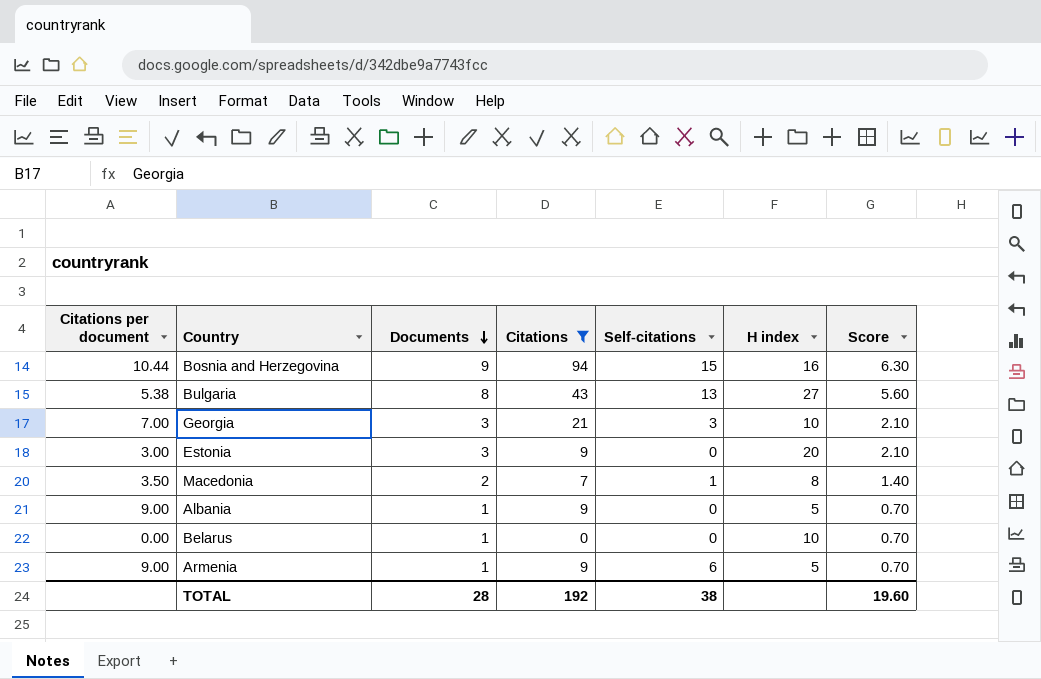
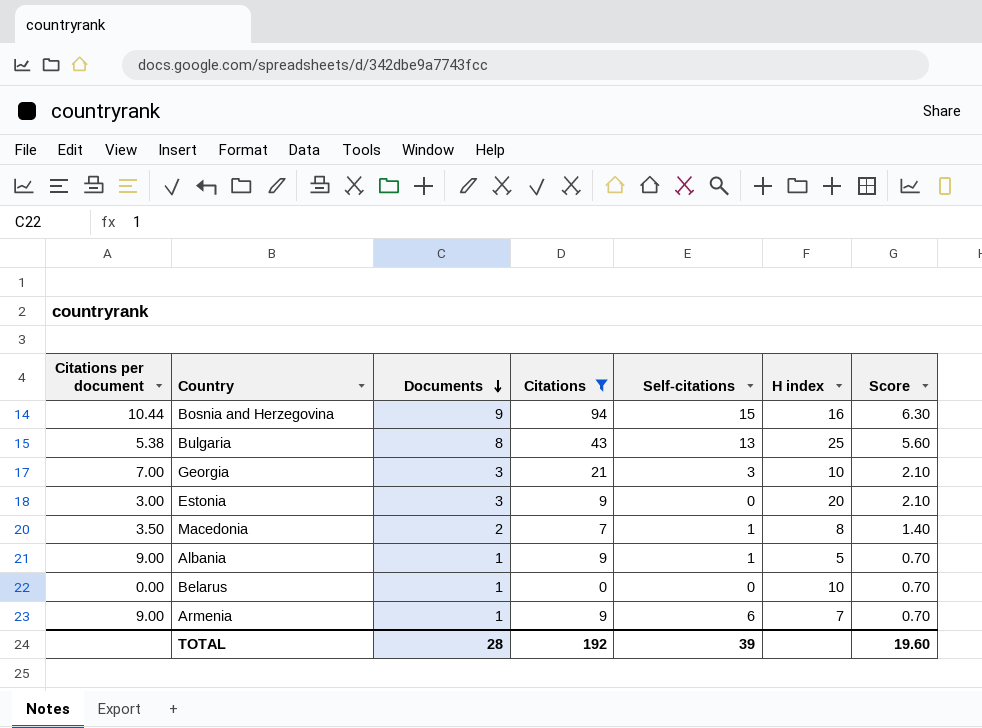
Bulgaria | H index: 27 -> 25
Albania | Self-citations: 0 -> 1
Armenia | H index: 5 -> 7
TOTAL | Self-citations: 38 -> 39

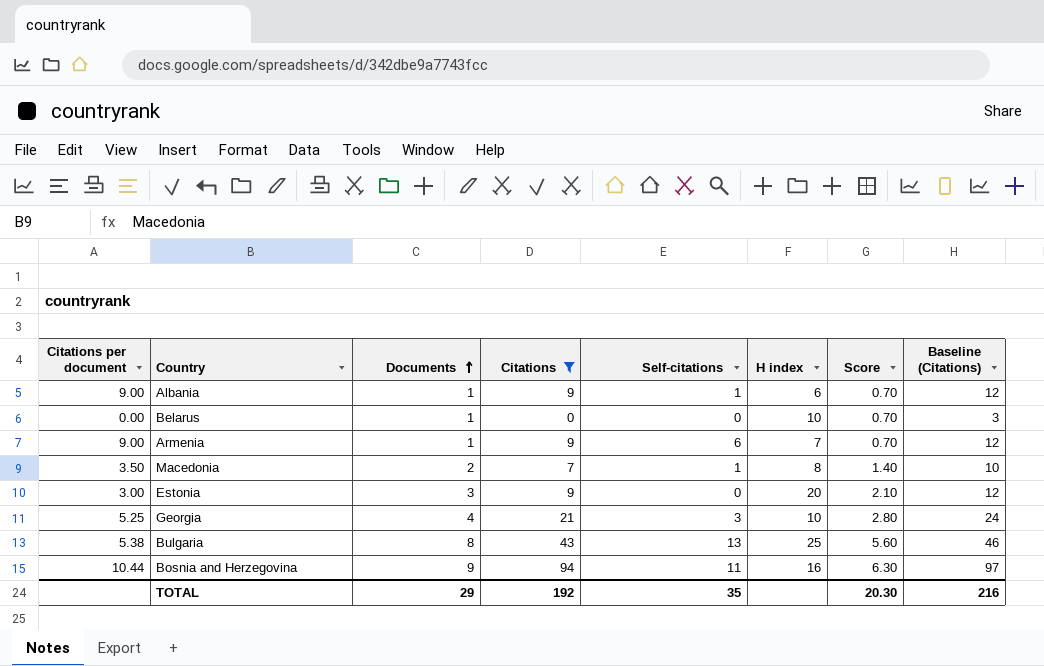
row order: Documents descending -> Documents ascending
column Baseline (Citations) | formula: none -> [Citations] + 3
Albania | H index: 5 -> 6
Georgia | Citations per document: 7.00 -> 5.25
Georgia | Documents: 3 -> 4
Georgia | Score: 2.10 -> 2.80
Bosnia and Herzegovina | Self-citations: 15 -> 11
TOTAL | Documents: 28 -> 29
TOTAL | Self-citations: 39 -> 35
TOTAL | Score: 19.60 -> 20.30

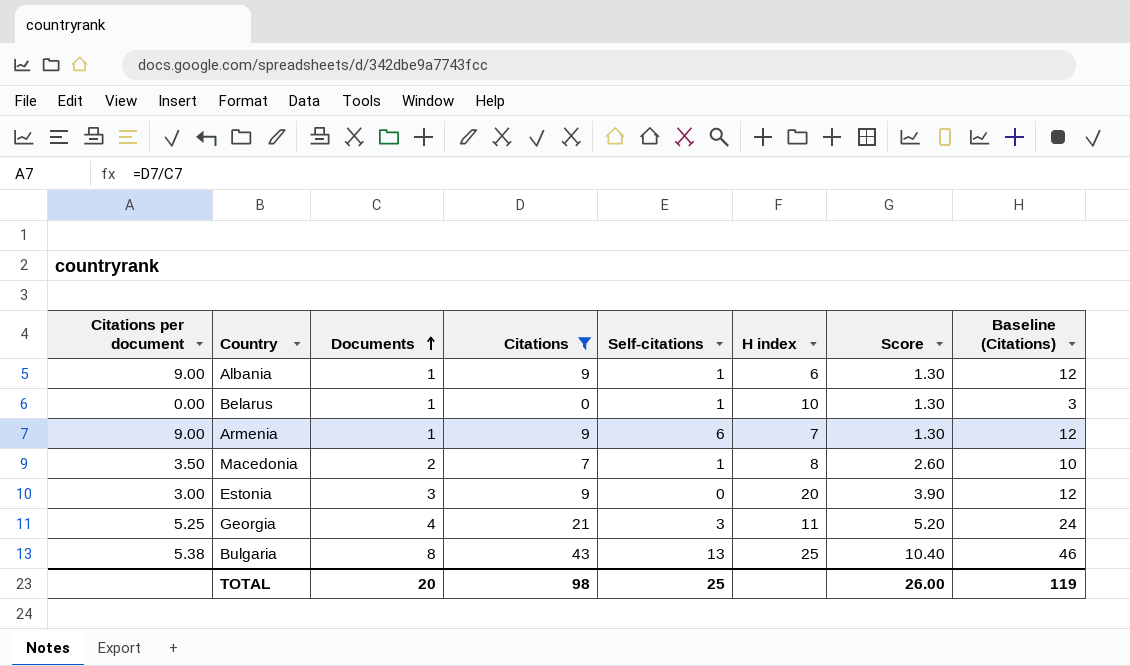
column Score | formula: [Documents] * 0.7 -> [Documents] * 1.3
row Bosnia and Herzegovina: 10.44 | 9 | 94 | 11 | 16 | 6.30 | 97 -> none
Belarus | Self-citations: 0 -> 1
Georgia | H index: 10 -> 11
TOTAL | Documents: 29 -> 20
TOTAL | Citations: 192 -> 98
TOTAL | Self-citations: 35 -> 25
TOTAL | Score: 20.30 -> 26.00
TOTAL | Baseline (Citations): 216 -> 119

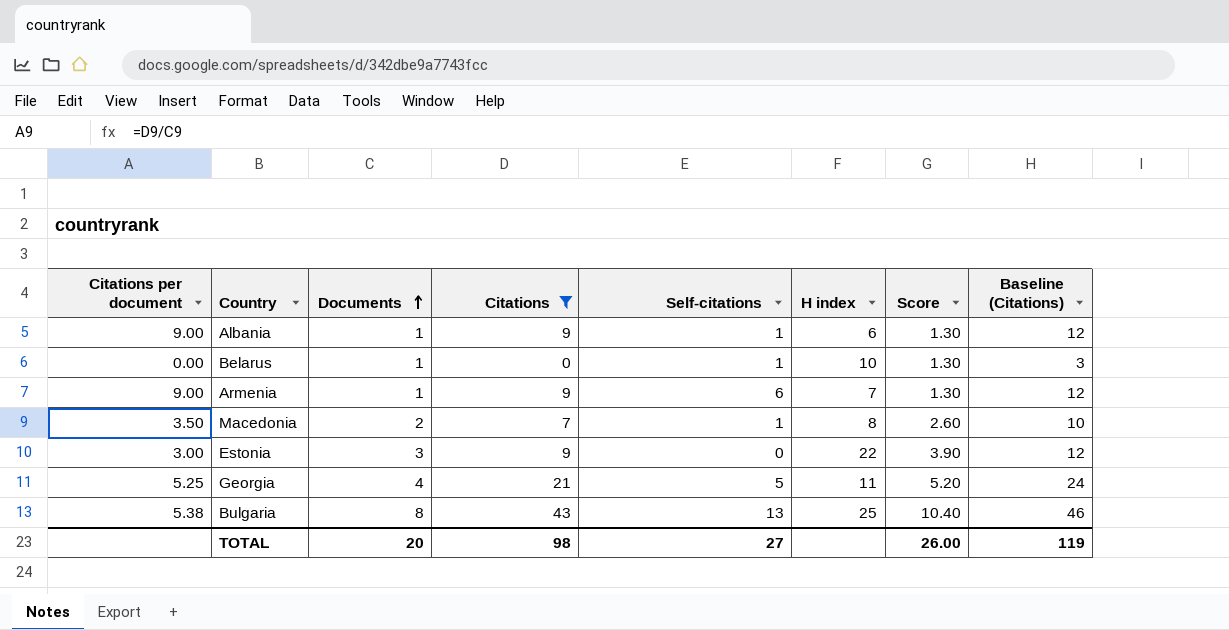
Estonia | H index: 20 -> 22
Georgia | Self-citations: 3 -> 5
TOTAL | Self-citations: 25 -> 27

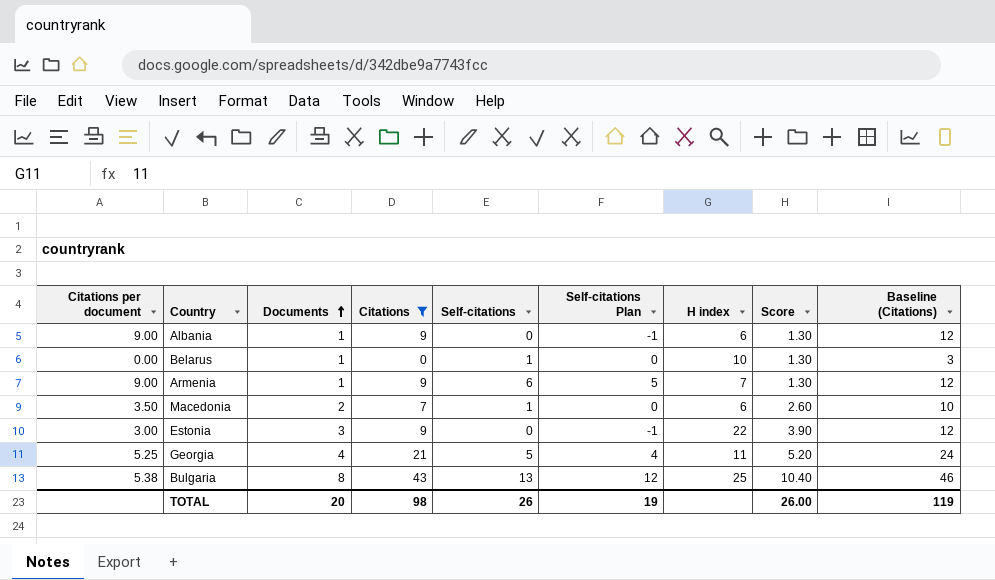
column Self-citations Plan | formula: none -> [Self-citations] - 1
Albania | Self-citations: 1 -> 0
Macedonia | H index: 8 -> 6
TOTAL | Self-citations: 27 -> 26

